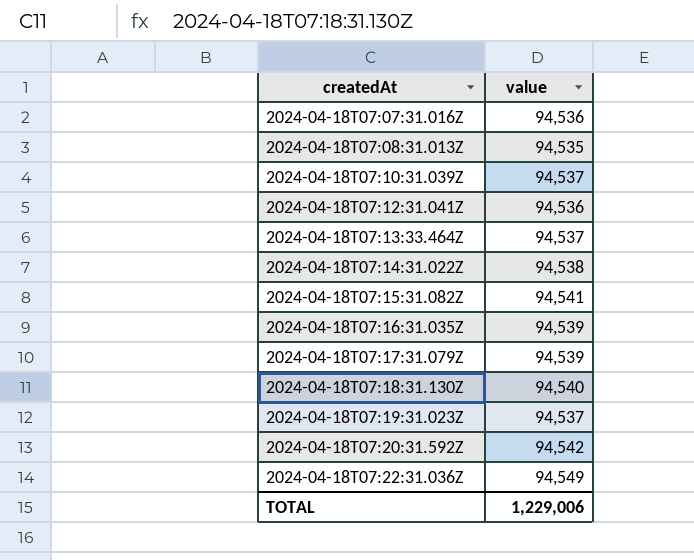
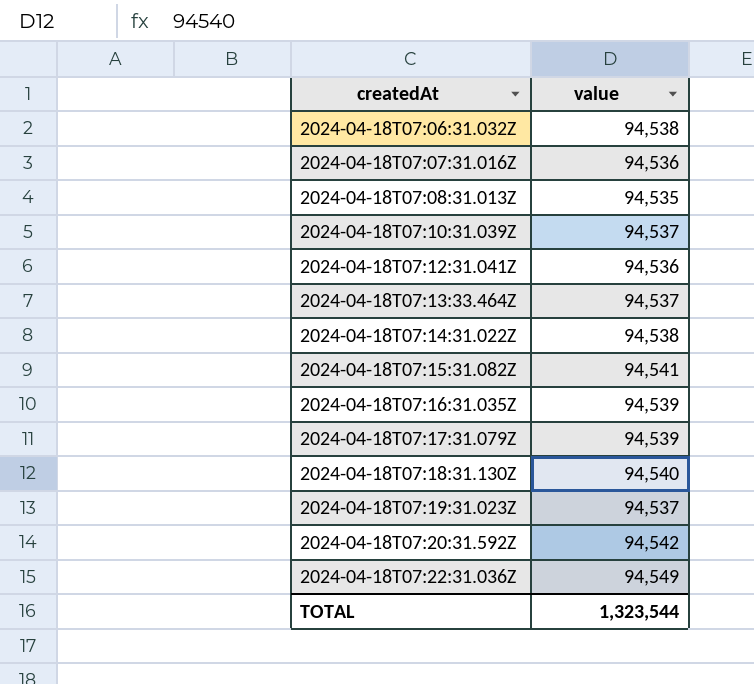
row 2024-04-18T07:06:31.032Z: none -> 94,538
TOTAL | value: 1,229,006 -> 1,323,544

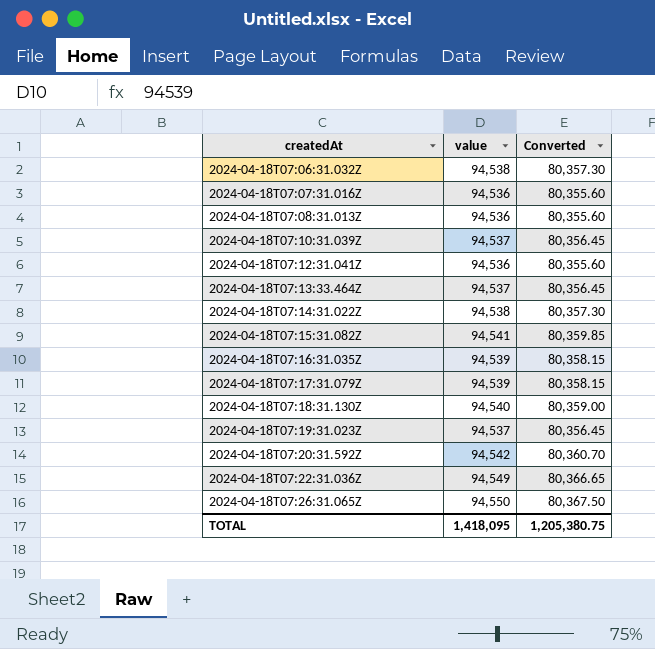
column Converted | formula: none -> [value] * 0.85
2024-04-18T07:08:31.013Z | value: 94,535 -> 94,536
row 2024-04-18T07:26:31.065Z: none -> 94,550 | 80,367.50
TOTAL | value: 1,323,544 -> 1,418,095

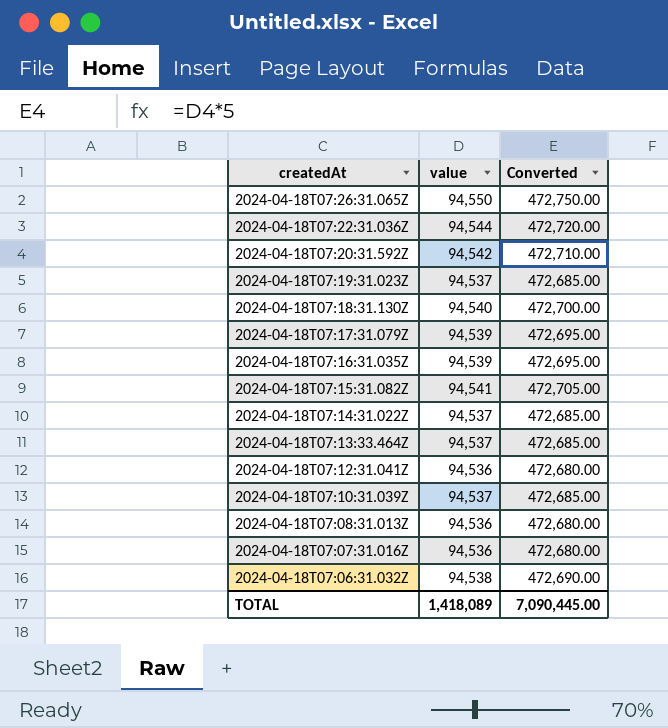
row order: createdAt ascending -> createdAt descending
column Converted | formula: [value] * 0.85 -> [value] * 5
2024-04-18T07:22:31.036Z | value: 94,549 -> 94,544
2024-04-18T07:14:31.022Z | value: 94,538 -> 94,537
TOTAL | value: 1,418,095 -> 1,418,089
TOTAL | Converted: 1,205,380.75 -> 7,090,445.00

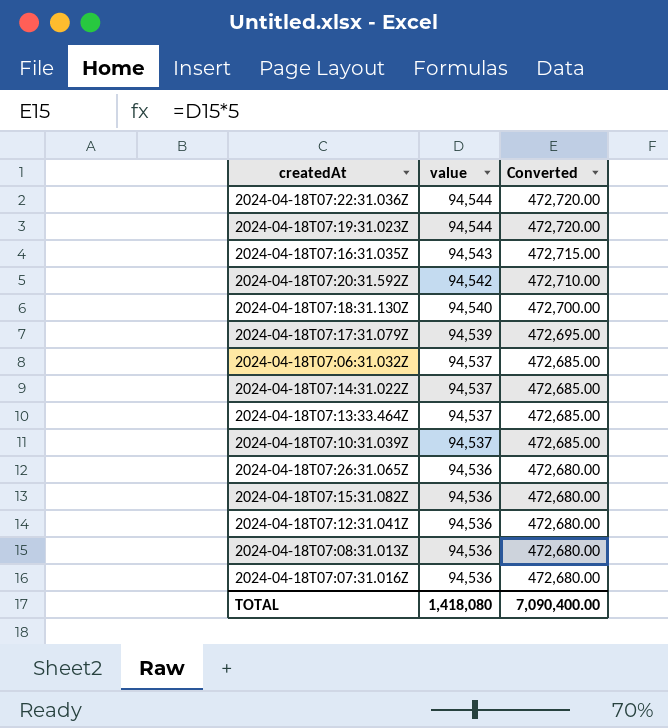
row order: createdAt descending -> value descending
2024-04-18T07:19:31.023Z | value: 94,537 -> 94,544
2024-04-18T07:19:31.023Z | Converted: 472,685.00 -> 472,720.00
2024-04-18T07:16:31.035Z | value: 94,539 -> 94,543
2024-04-18T07:16:31.035Z | Converted: 472,695.00 -> 472,715.00
2024-04-18T07:06:31.032Z | value: 94,538 -> 94,537
2024-04-18T07:06:31.032Z | Converted: 472,690.00 -> 472,685.00
2024-04-18T07:26:31.065Z | value: 94,550 -> 94,536
2024-04-18T07:26:31.065Z | Converted: 472,750.00 -> 472,680.00
2024-04-18T07:15:31.082Z | value: 94,541 -> 94,536
2024-04-18T07:15:31.082Z | Converted: 472,705.00 -> 472,680.00
TOTAL | value: 1,418,089 -> 1,418,080
TOTAL | Converted: 7,090,445.00 -> 7,090,400.00

